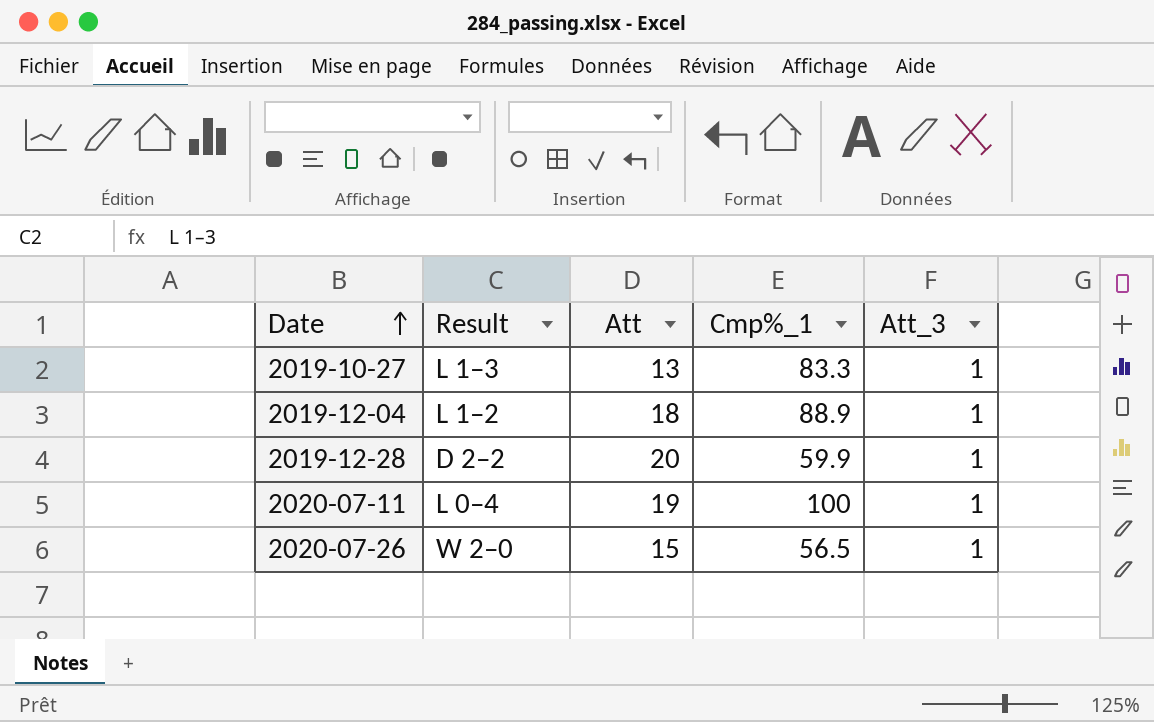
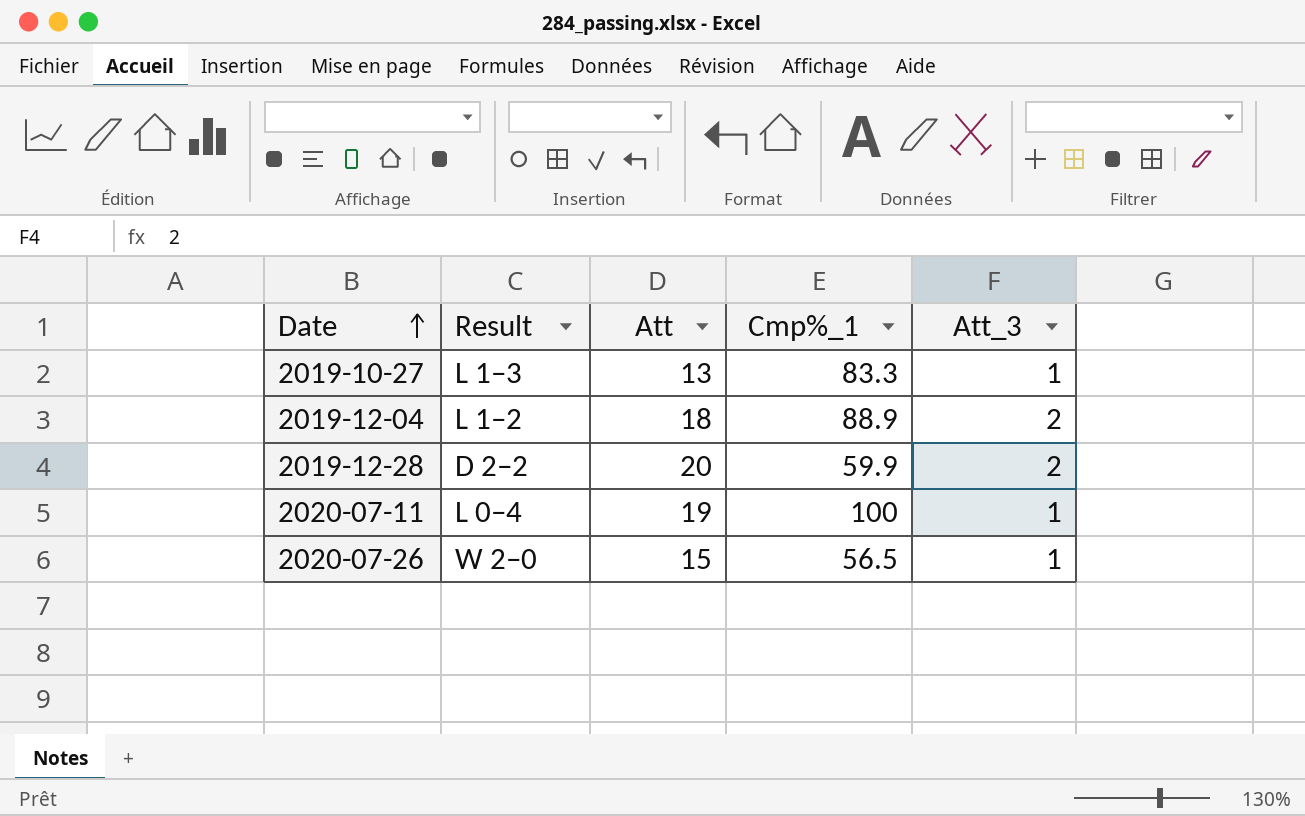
2019-12-04 | Att_3: 1 -> 2
2019-12-28 | Att_3: 1 -> 2

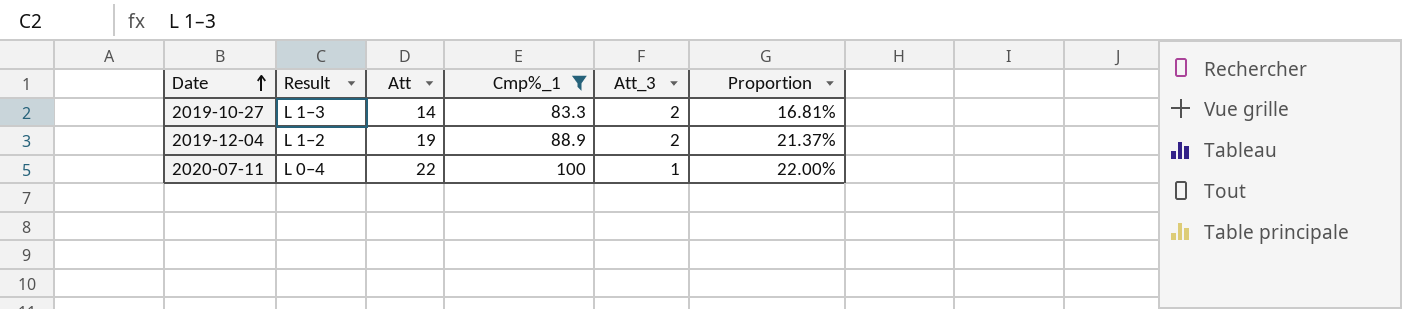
filter: none -> Cmp%_1 >= 83.3
column Proportion | formula: none -> [Att] / [Cmp%_1]
2019-10-27 | Att: 13 -> 14
2019-10-27 | Att_3: 1 -> 2
2019-12-04 | Att: 18 -> 19
2020-07-11 | Att: 19 -> 22

